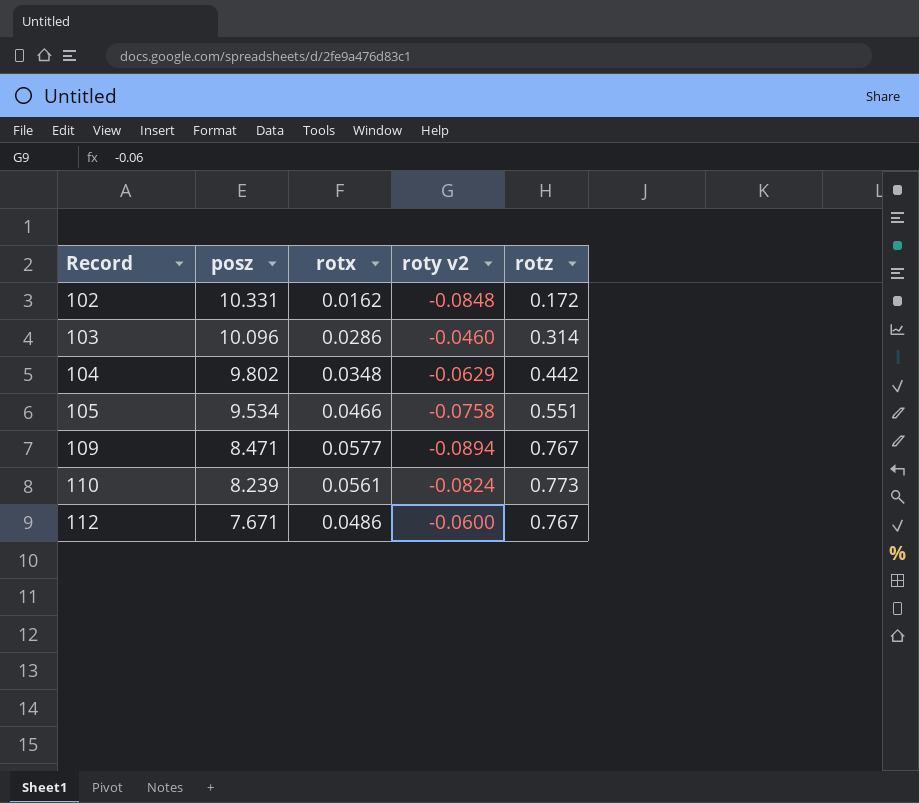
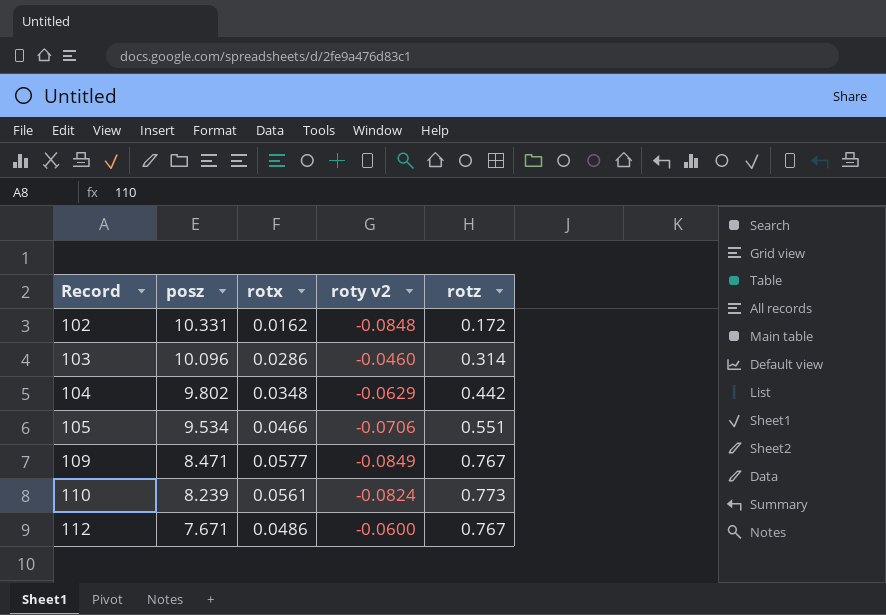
105 | roty v2: -0.0758 -> -0.0706
109 | roty v2: -0.0894 -> -0.0849

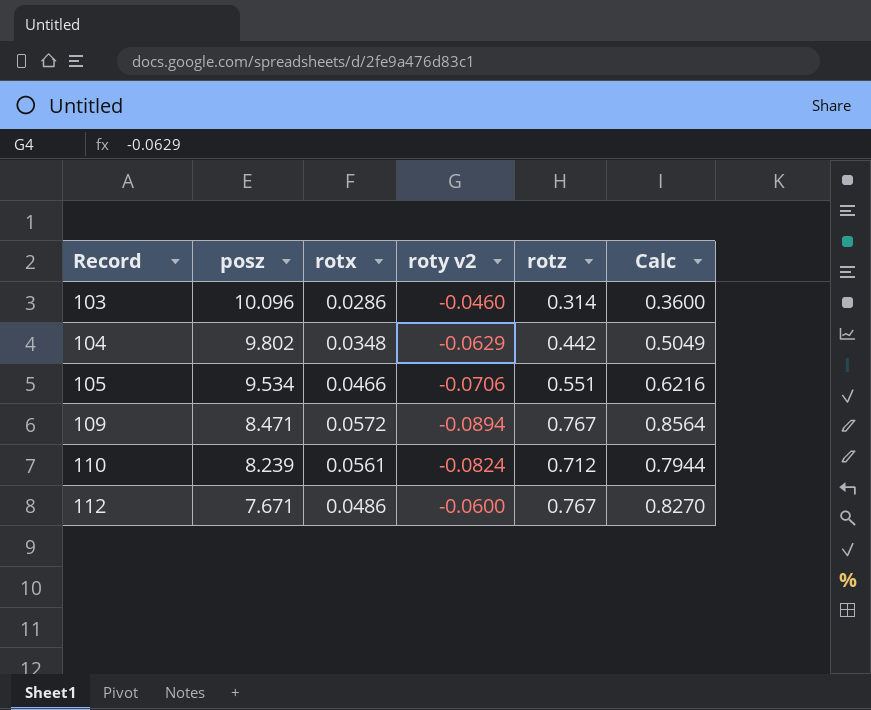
column Calc | formula: none -> [rotz] - [roty v2]
row 102: 10.331 | 0.0162 | -0.0848 | 0.172 -> none
109 | rotx: 0.0577 -> 0.0572
109 | roty v2: -0.0849 -> -0.0894
110 | rotz: 0.773 -> 0.712

